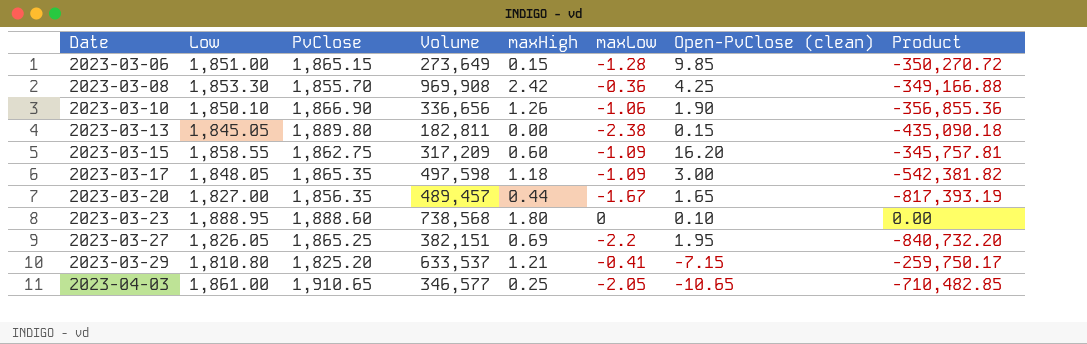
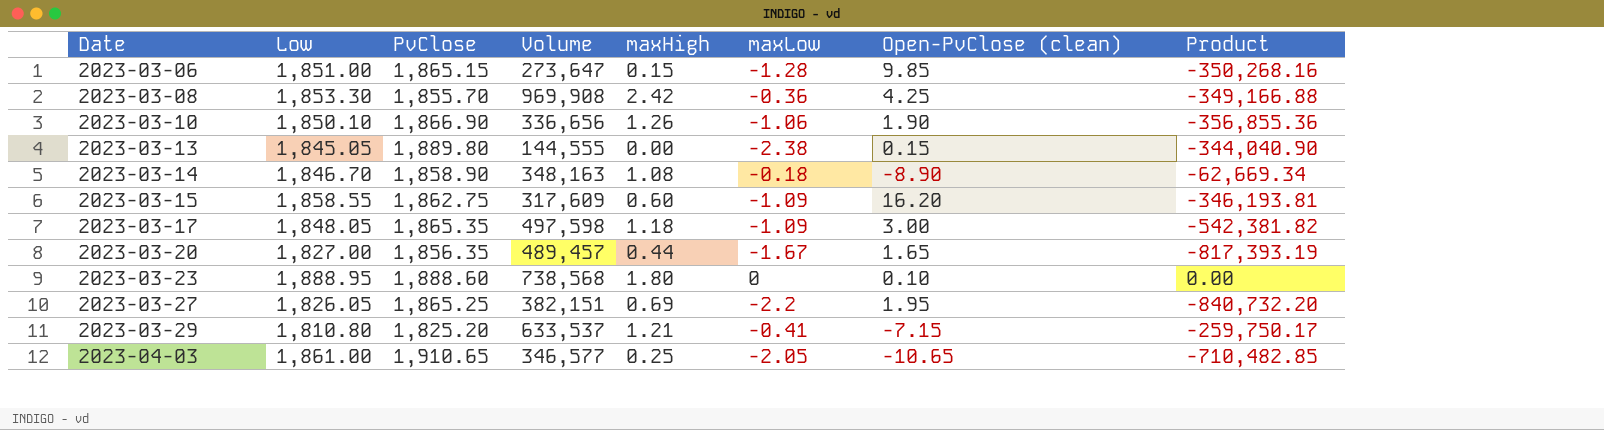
2023-03-06 | Volume: 273,649 -> 273,647
2023-03-06 | Product: -350,270.72 -> -350,268.16
2023-03-13 | Volume: 182,811 -> 144,555
2023-03-13 | Product: -435,090.18 -> -344,040.90
row 2023-03-14: none -> 1,846.70 | 1,858.90 | 348,163 | 1.08 | -0.18 | -8.90 | -62,669.34
2023-03-15 | Volume: 317,209 -> 317,609
2023-03-15 | Product: -345,757.81 -> -346,193.81

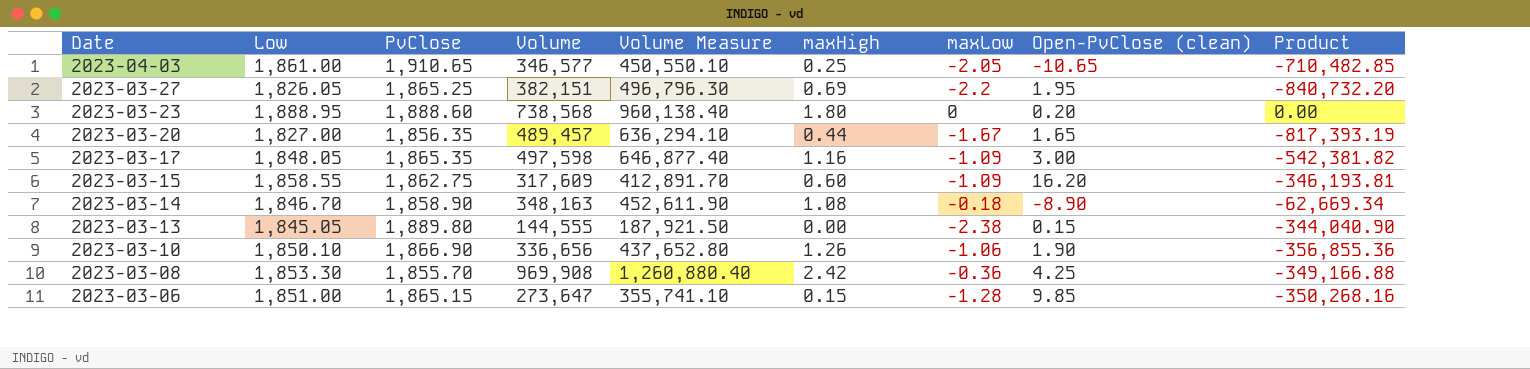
row order: Date ascending -> Date descending
column Volume Measure | formula: none -> [Volume] * 1.3
row 2023-03-29: 1,810.80 | 1,825.20 | 633,537 | 1.21 | -0.41 | -7.15 | -259,750.17 -> none
2023-03-23 | Open-PvClose (clean): 0.10 -> 0.20
2023-03-17 | maxHigh: 1.18 -> 1.16

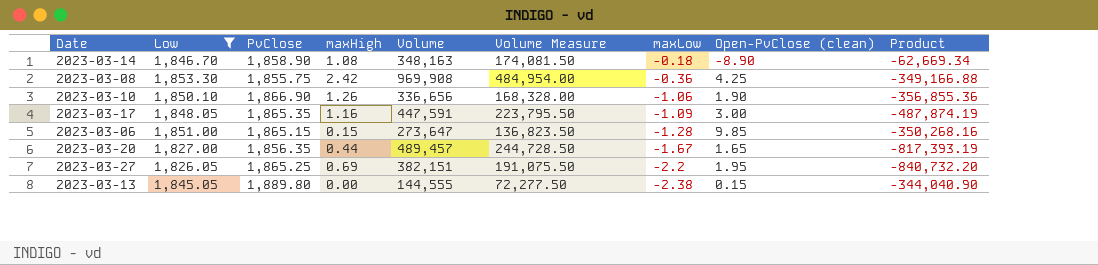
filter: none -> Low <= 1,853.30
row order: Date descending -> maxLow descending
column maxHigh | position: 6 -> 4
column Volume Measure | formula: [Volume] * 1.3 -> [Volume] * 0.5
2023-03-08 | PvClose: 1,855.70 -> 1,855.75
2023-03-17 | Volume: 497,598 -> 447,591
2023-03-17 | Product: -542,381.82 -> -487,874.19

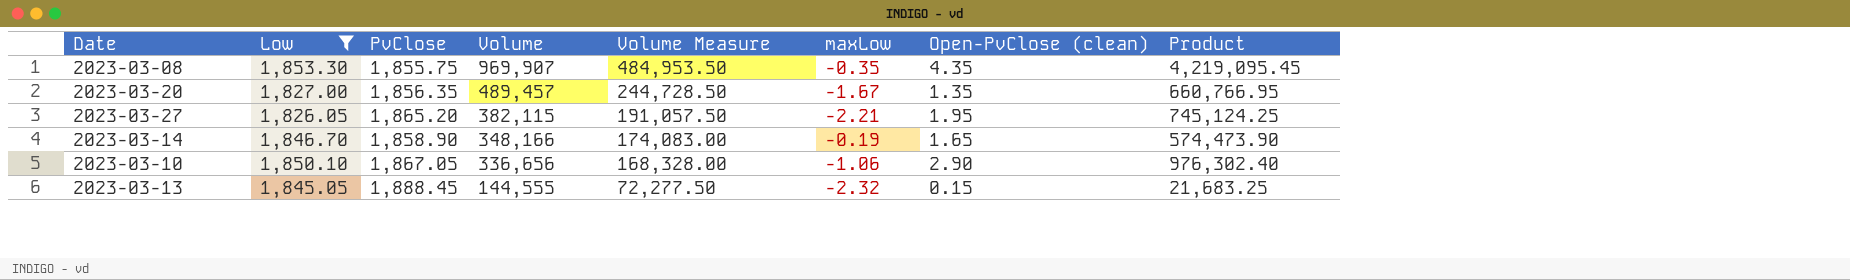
row order: maxLow descending -> Volume descending
column maxHigh | position: 4 -> none
column Product | formula: [Volume] * [maxLow] -> [Volume] * [Open-PvClose (clean)]
row 2023-03-17: 1,848.05 | 1,865.35 | 1.16 | 447,591 | 223,795.50 | -1.09 | 3.00 | -487,874.19 -> none
row 2023-03-06: 1,851.00 | 1,865.15 | 0.15 | 273,647 | 136,823.50 | -1.28 | 9.85 | -350,268.16 -> none
2023-03-08 | Volume: 969,908 -> 969,907
2023-03-08 | Volume Measure: 484,954.00 -> 484,953.50
2023-03-08 | maxLow: -0.36 -> -0.35
2023-03-08 | Open-PvClose (clean): 4.25 -> 4.35
2023-03-20 | Open-PvClose (clean): 1.65 -> 1.35
2023-03-27 | PvClose: 1,865.25 -> 1,865.20
2023-03-27 | Volume: 382,151 -> 382,115
2023-03-27 | Volume Measure: 191,075.50 -> 191,057.50
2023-03-27 | maxLow: -2.2 -> -2.21
2023-03-14 | Volume: 348,163 -> 348,166
2023-03-14 | Volume Measure: 174,081.50 -> 174,083.00
2023-03-14 | maxLow: -0.18 -> -0.19
2023-03-14 | Open-PvClose (clean): -8.90 -> 1.65
2023-03-10 | PvClose: 1,866.90 -> 1,867.05
2023-03-10 | Open-PvClose (clean): 1.90 -> 2.90
2023-03-13 | PvClose: 1,889.80 -> 1,888.45
2023-03-13 | maxLow: -2.38 -> -2.32

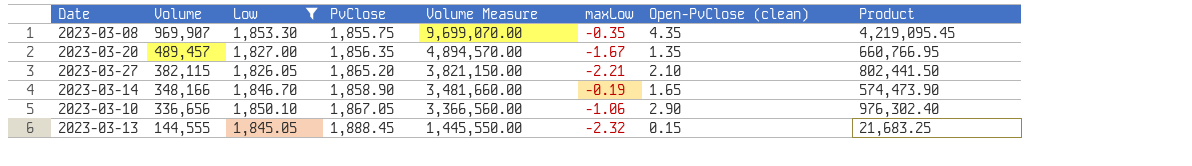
column Volume | position: 4 -> 2
column Volume Measure | formula: [Volume] * 0.5 -> [Volume] * 10
2023-03-27 | Open-PvClose (clean): 1.95 -> 2.10
2023-03-27 | Product: 745,124.25 -> 802,441.50

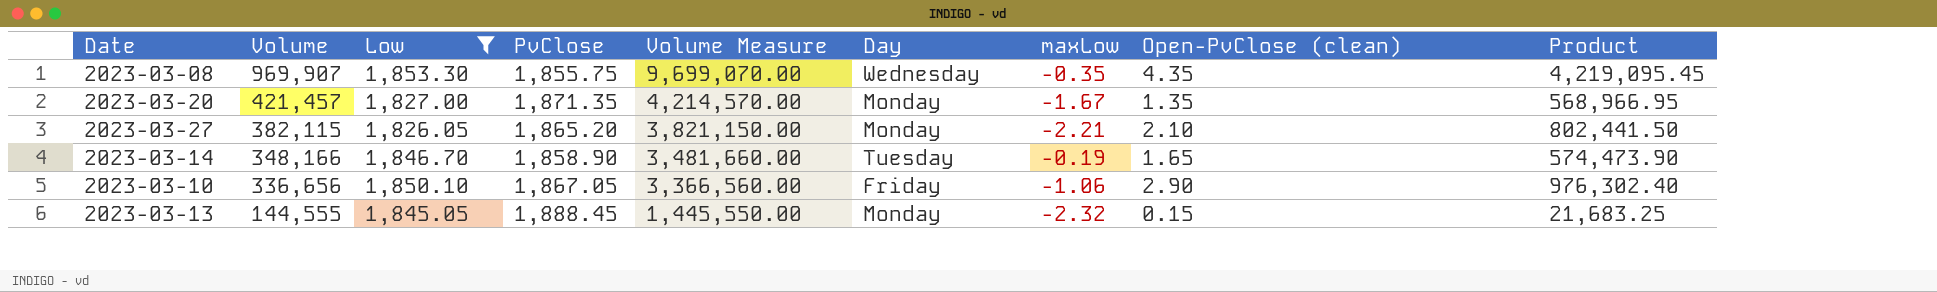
column Day | position: none -> 6
2023-03-20 | Volume: 489,457 -> 421,457
2023-03-20 | PvClose: 1,856.35 -> 1,871.35
2023-03-20 | Volume Measure: 4,894,570.00 -> 4,214,570.00
2023-03-20 | Product: 660,766.95 -> 568,966.95

